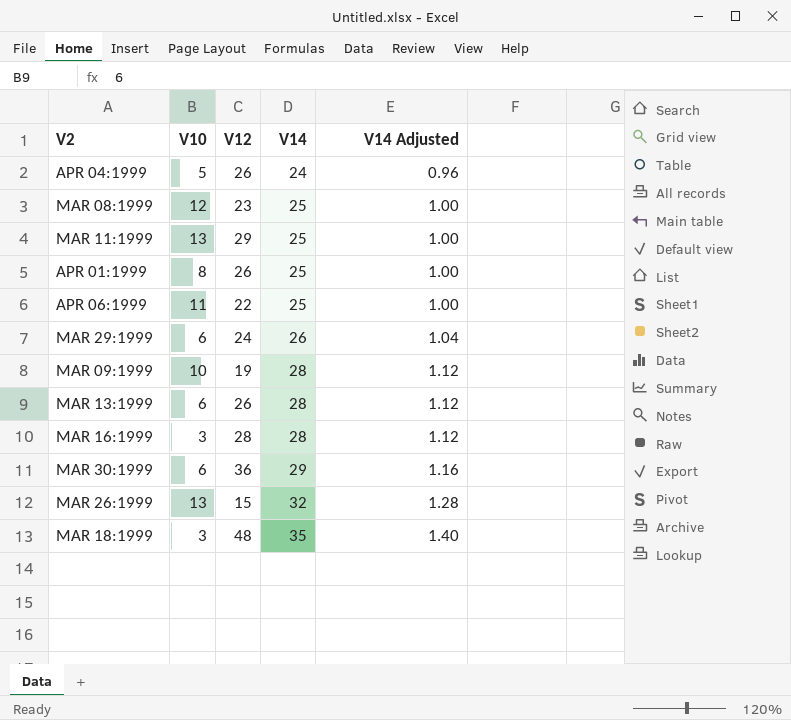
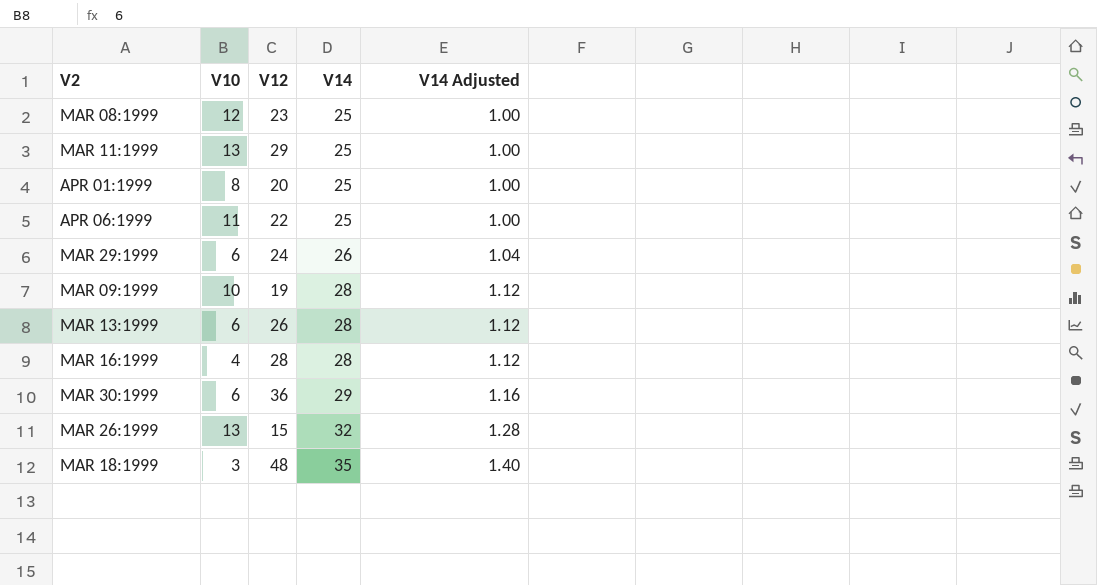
row APR 04:1999: 5 | 26 | 24 | 0.96 -> none
APR 01:1999 | V12: 26 -> 20
MAR 16:1999 | V10: 3 -> 4

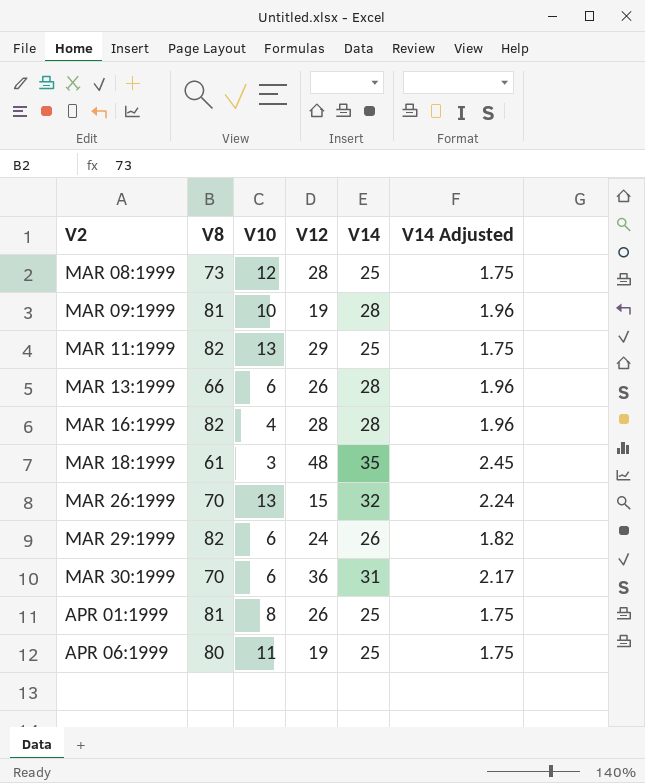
row order: V14 ascending -> V2 ascending
column V8 | position: none -> 2
column V14 Adjusted | formula: [V14] * 0.04 -> [V14] * 0.07
MAR 08:1999 | V12: 23 -> 28
MAR 30:1999 | V14: 29 -> 31
APR 01:1999 | V12: 20 -> 26
APR 06:1999 | V12: 22 -> 19

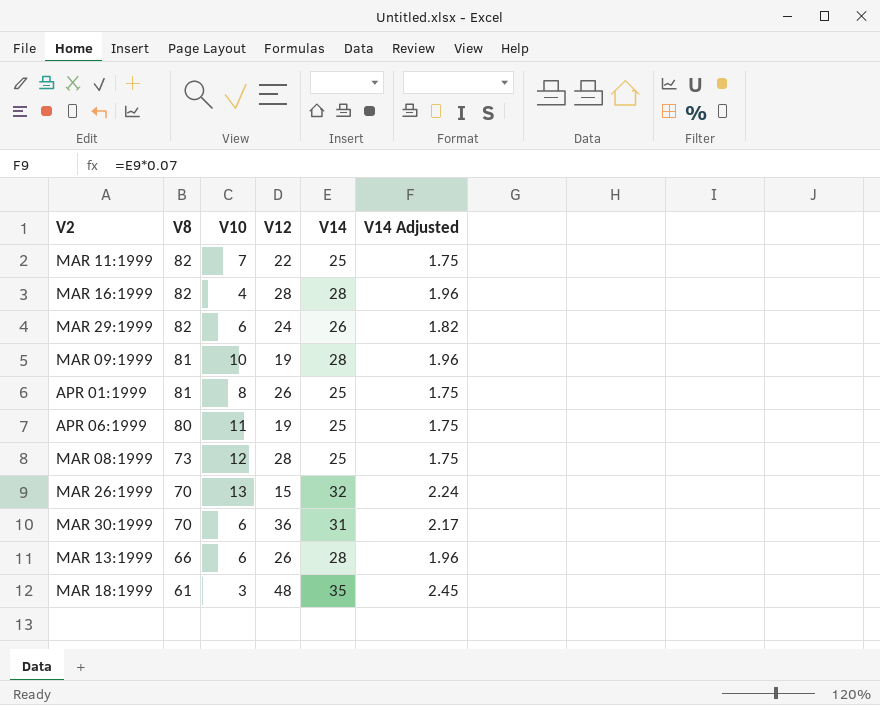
row order: V2 ascending -> V8 descending
MAR 11:1999 | V10: 13 -> 7
MAR 11:1999 | V12: 29 -> 22

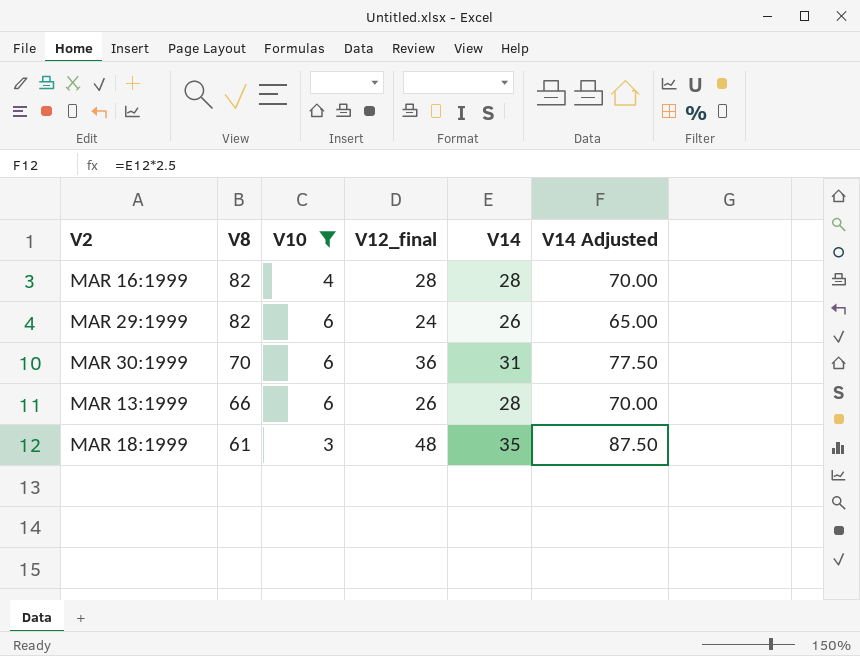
filter: none -> V10 <= 6
column name: V12 -> V12_final
column V14 Adjusted | formula: [V14] * 0.07 -> [V14] * 2.5

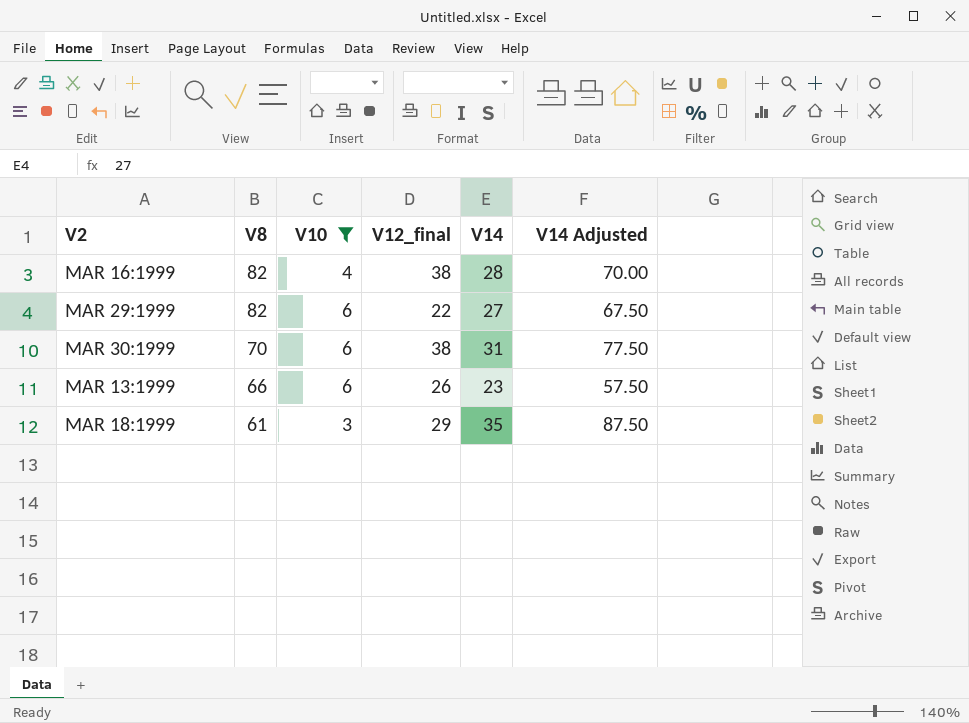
MAR 16:1999 | V12_final: 28 -> 38
MAR 29:1999 | V12_final: 24 -> 22
MAR 29:1999 | V14: 26 -> 27
MAR 29:1999 | V14 Adjusted: 65.00 -> 67.50
MAR 30:1999 | V12_final: 36 -> 38
MAR 13:1999 | V14: 28 -> 23
MAR 13:1999 | V14 Adjusted: 70.00 -> 57.50
MAR 18:1999 | V12_final: 48 -> 29

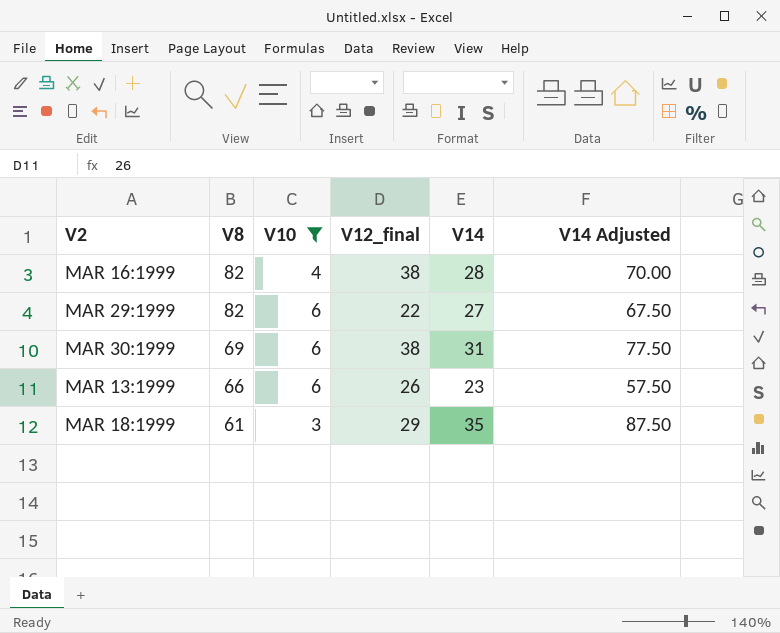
MAR 30:1999 | V8: 70 -> 69

